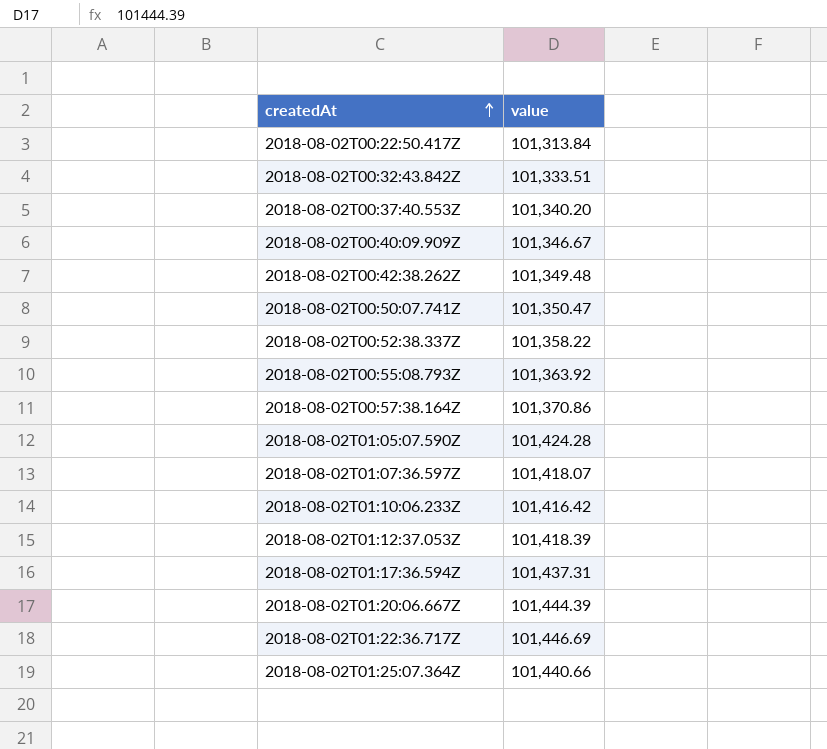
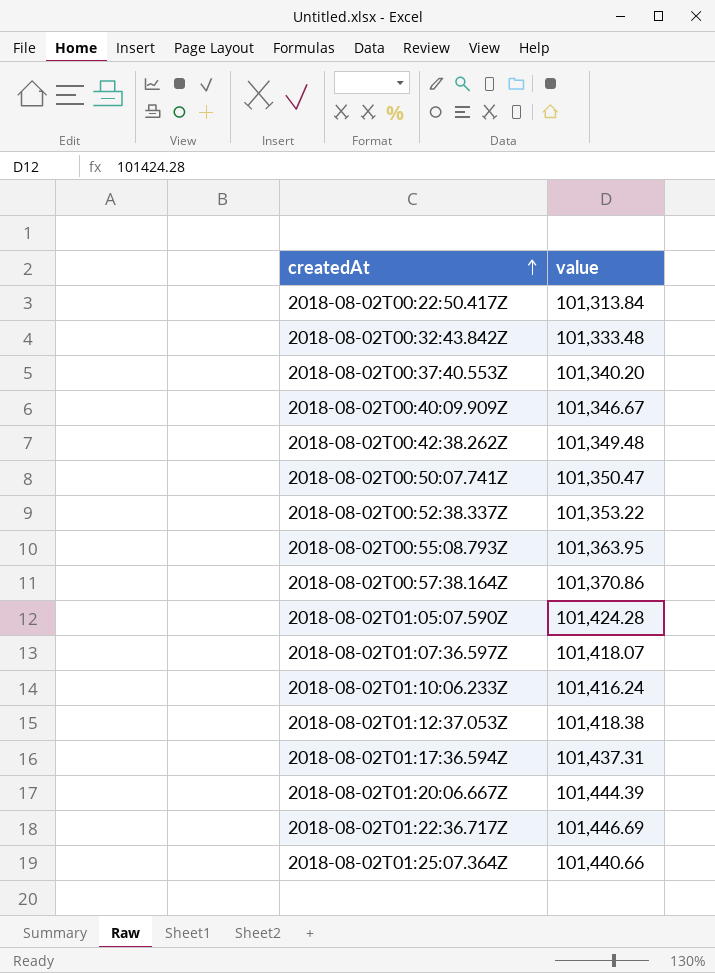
2018-08-02T00:32:43.842Z | value: 101,333.51 -> 101,333.48
2018-08-02T00:52:38.337Z | value: 101,358.22 -> 101,353.22
2018-08-02T00:55:08.793Z | value: 101,363.92 -> 101,363.95
2018-08-02T01:10:06.233Z | value: 101,416.42 -> 101,416.24
2018-08-02T01:12:37.053Z | value: 101,418.39 -> 101,418.38

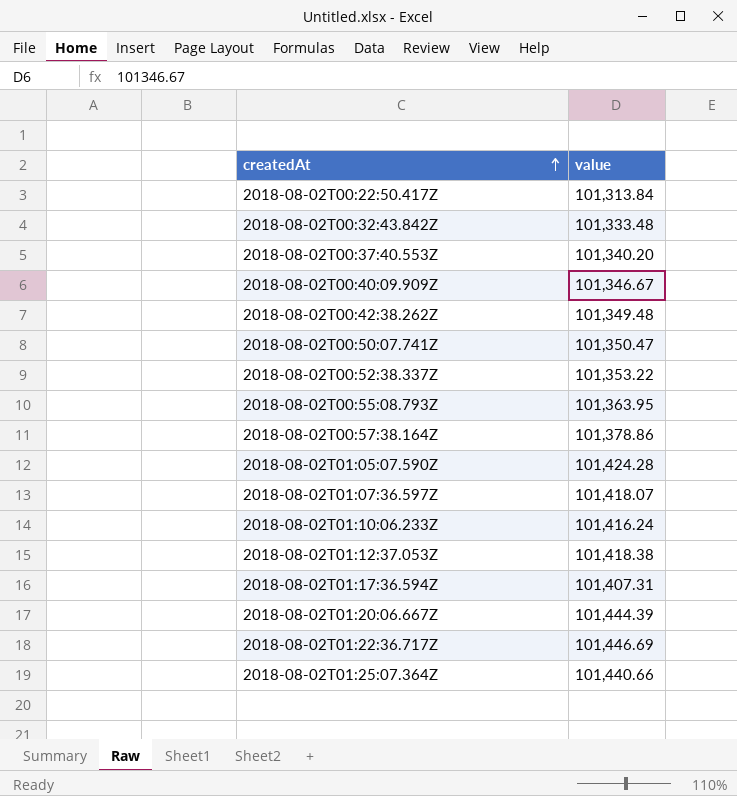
2018-08-02T00:57:38.164Z | value: 101,370.86 -> 101,378.86
2018-08-02T01:17:36.594Z | value: 101,437.31 -> 101,407.31

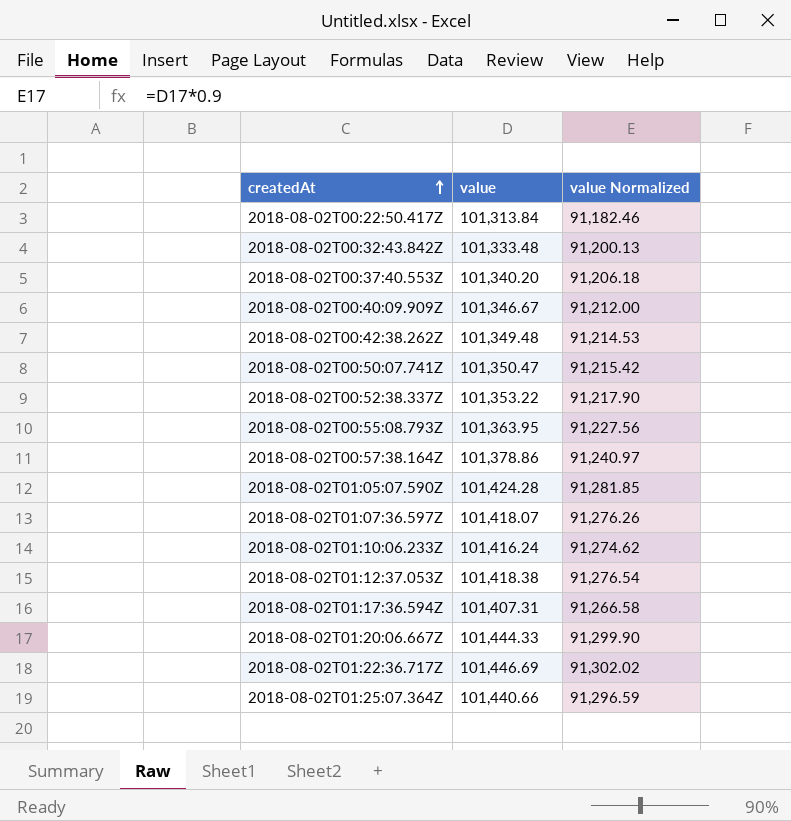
column value Normalized | formula: none -> [value] * 0.9
2018-08-02T01:20:06.667Z | value: 101,444.39 -> 101,444.33

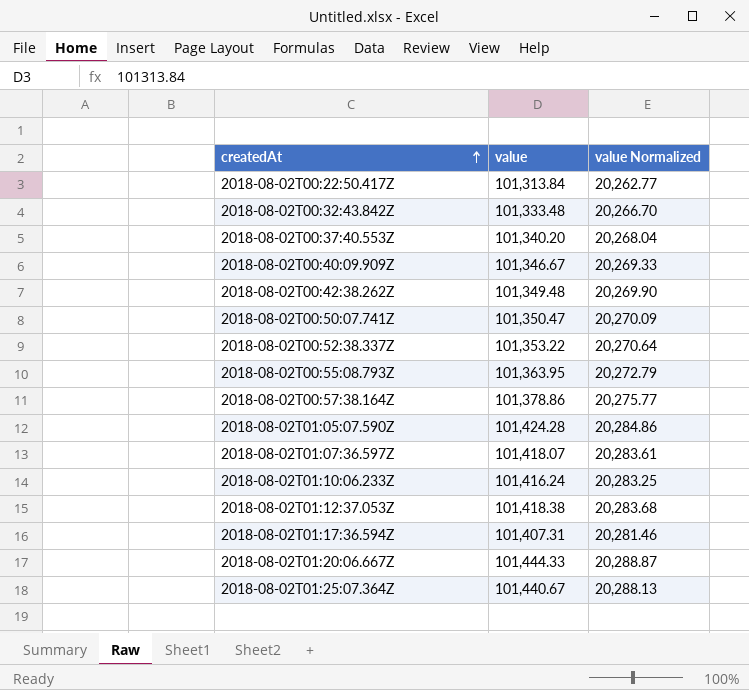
column value Normalized | formula: [value] * 0.9 -> [value] * 0.2
row 2018-08-02T01:22:36.717Z: 101,446.69 | 91,302.02 -> none
2018-08-02T01:25:07.364Z | value: 101,440.66 -> 101,440.67

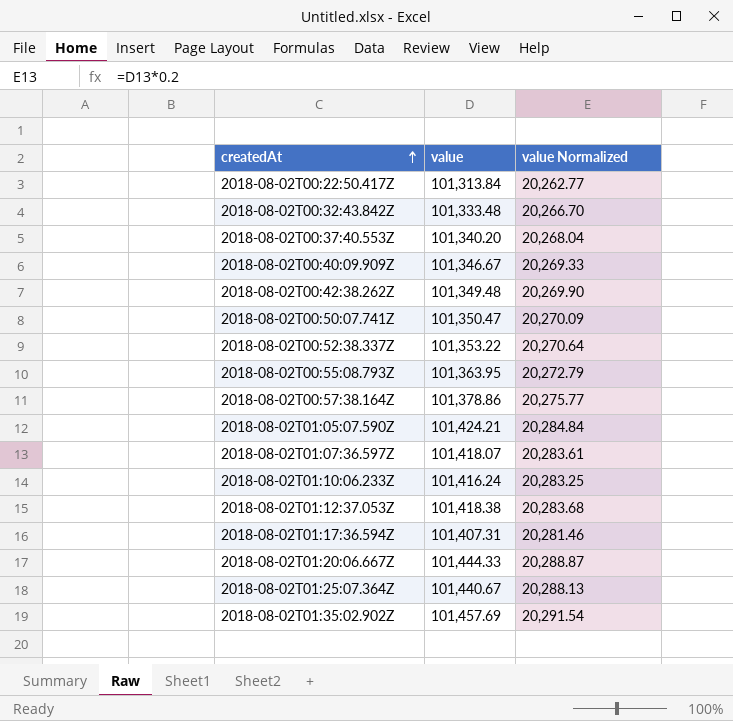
2018-08-02T01:05:07.590Z | value: 101,424.28 -> 101,424.21
2018-08-02T01:05:07.590Z | value Normalized: 20,284.86 -> 20,284.84
row 2018-08-02T01:35:02.902Z: none -> 101,457.69 | 20,291.54

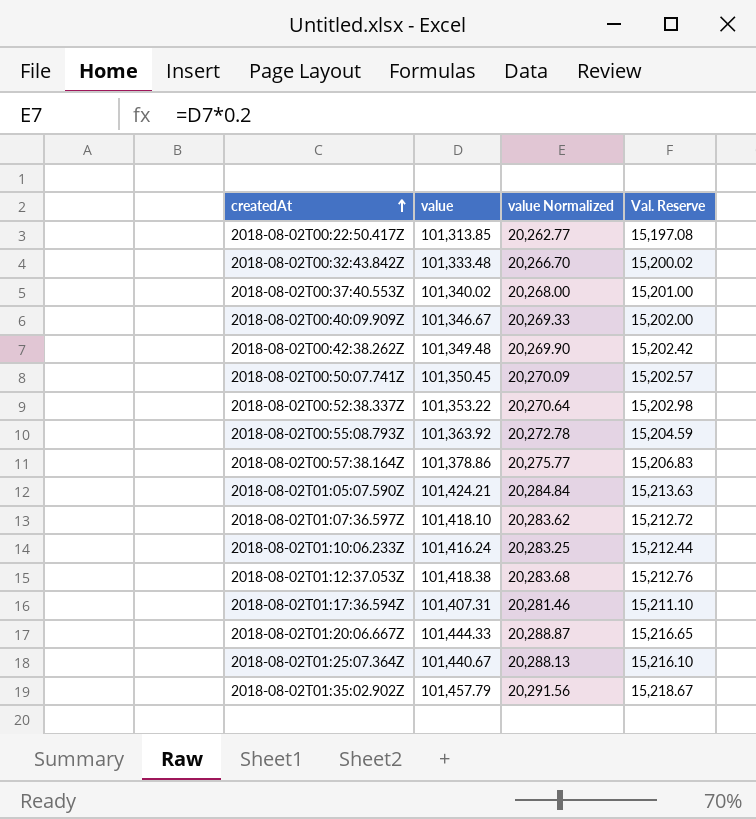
column Val. Reserve | formula: none -> [value] * 0.15
2018-08-02T00:22:50.417Z | value: 101,313.84 -> 101,313.85
2018-08-02T00:37:40.553Z | value: 101,340.20 -> 101,340.02
2018-08-02T00:37:40.553Z | value Normalized: 20,268.04 -> 20,268.00
2018-08-02T00:50:07.741Z | value: 101,350.47 -> 101,350.45
2018-08-02T00:55:08.793Z | value: 101,363.95 -> 101,363.92
2018-08-02T00:55:08.793Z | value Normalized: 20,272.79 -> 20,272.78
2018-08-02T01:07:36.597Z | value: 101,418.07 -> 101,418.10
2018-08-02T01:07:36.597Z | value Normalized: 20,283.61 -> 20,283.62
2018-08-02T01:35:02.902Z | value: 101,457.69 -> 101,457.79
2018-08-02T01:35:02.902Z | value Normalized: 20,291.54 -> 20,291.56

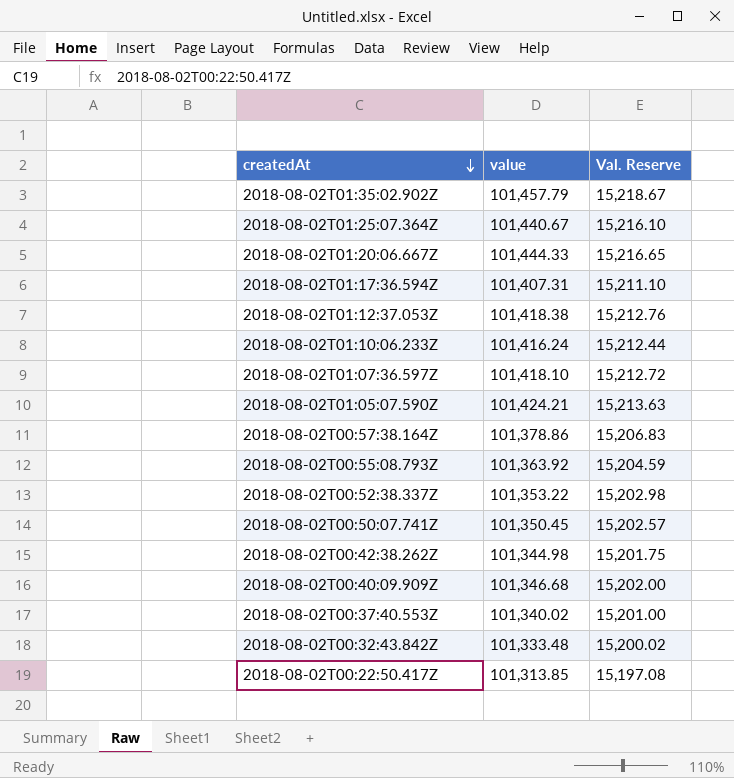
row order: createdAt ascending -> createdAt descending
column value Normalized | formula: [value] * 0.2 -> none
2018-08-02T00:42:38.262Z | value: 101,349.48 -> 101,344.98
2018-08-02T00:42:38.262Z | Val. Reserve: 15,202.42 -> 15,201.75
2018-08-02T00:40:09.909Z | value: 101,346.67 -> 101,346.68

